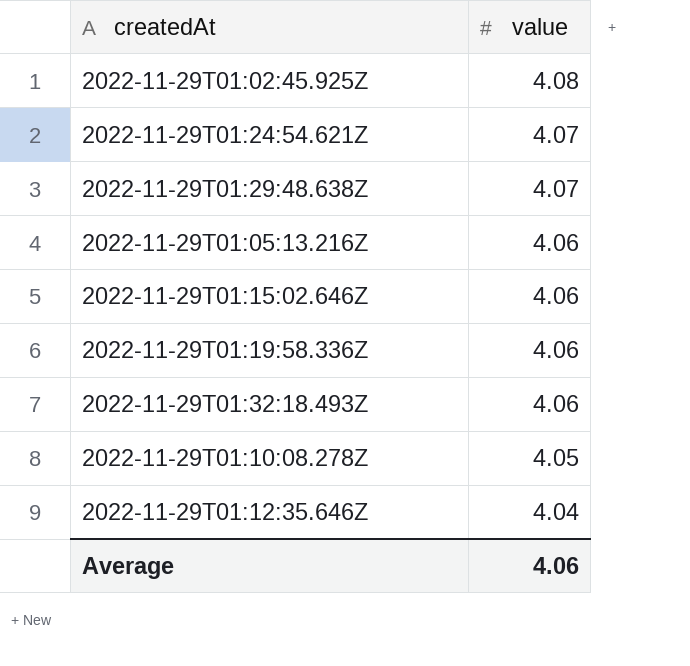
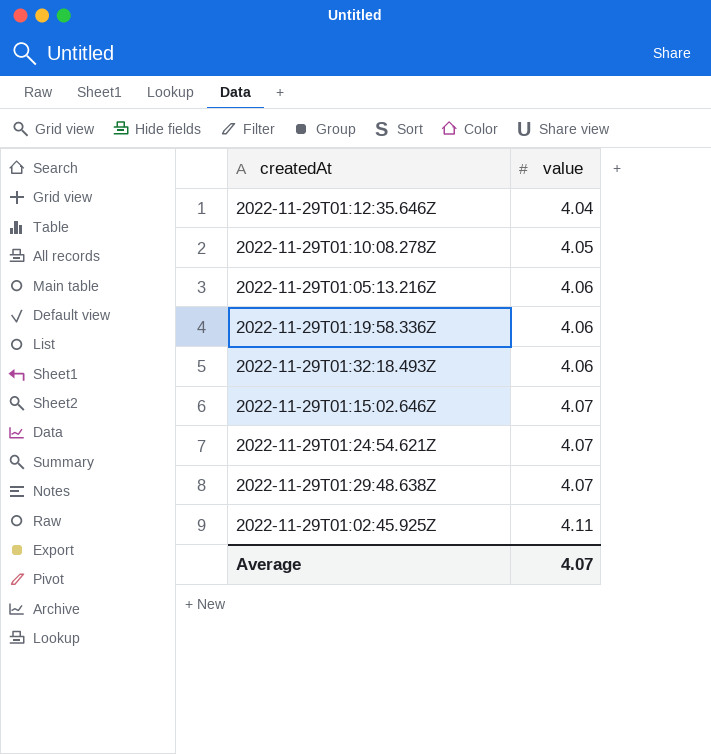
row order: value descending -> value ascending
2022-11-29T01:15:02.646Z | value: 4.06 -> 4.07
2022-11-29T01:02:45.925Z | value: 4.08 -> 4.11
Average | value: 4.06 -> 4.07

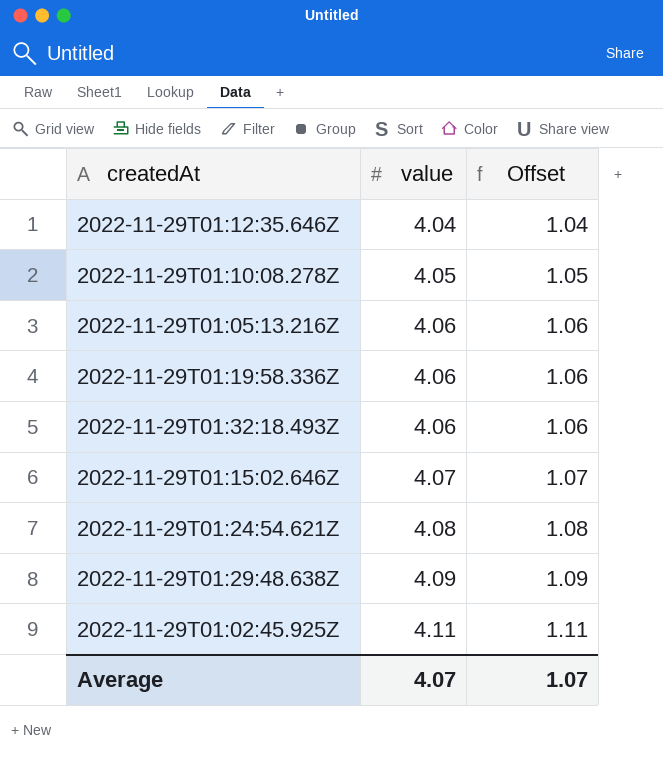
column Offset | formula: none -> [value] - 3
2022-11-29T01:24:54.621Z | value: 4.07 -> 4.08
2022-11-29T01:29:48.638Z | value: 4.07 -> 4.09

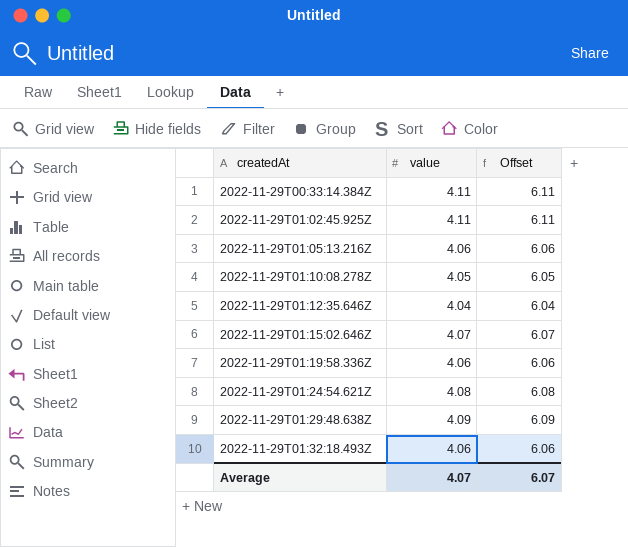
row order: value ascending -> createdAt ascending
column Offset | formula: [value] - 3 -> [value] + 2
row 2022-11-29T00:33:14.384Z: none -> 4.11 | 6.11
Average | Offset: 1.07 -> 6.07

